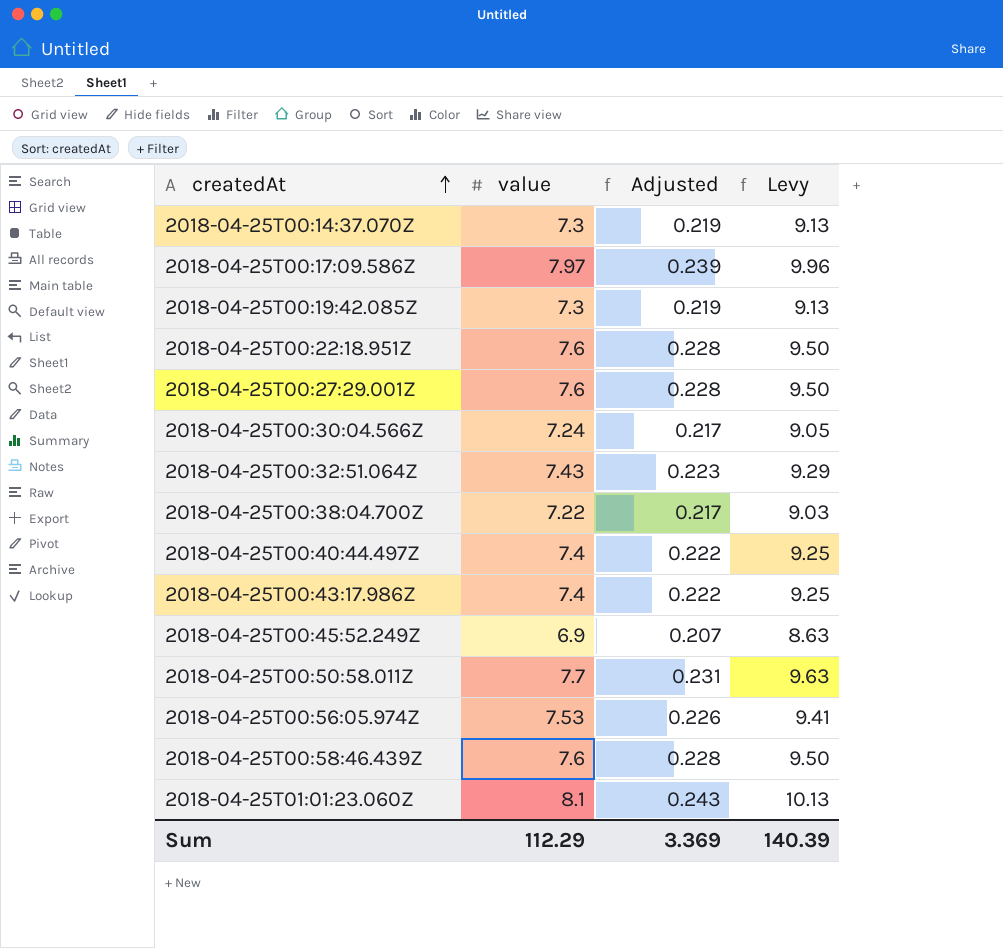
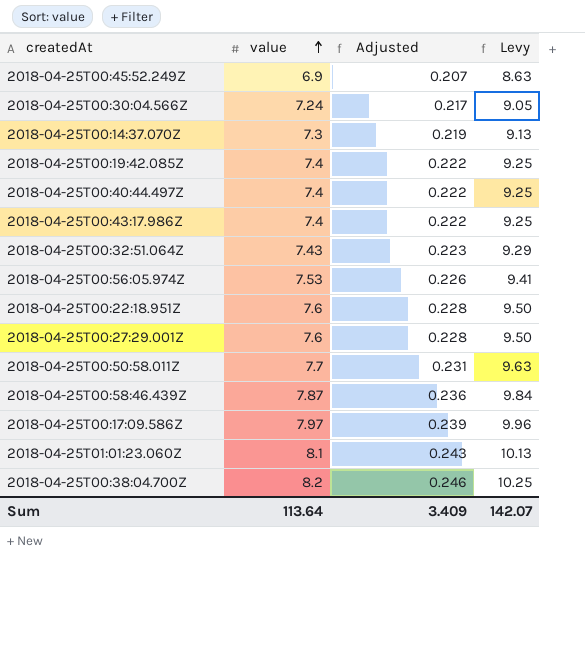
row order: createdAt ascending -> value ascending
2018-04-25T00:19:42.085Z | value: 7.3 -> 7.4
2018-04-25T00:19:42.085Z | Adjusted: 0.219 -> 0.222
2018-04-25T00:19:42.085Z | Levy: 9.13 -> 9.25
2018-04-25T00:58:46.439Z | value: 7.6 -> 7.87
2018-04-25T00:58:46.439Z | Adjusted: 0.228 -> 0.236
2018-04-25T00:58:46.439Z | Levy: 9.50 -> 9.84
2018-04-25T00:38:04.700Z | value: 7.22 -> 8.2
2018-04-25T00:38:04.700Z | Adjusted: 0.217 -> 0.246
2018-04-25T00:38:04.700Z | Levy: 9.03 -> 10.25
Sum | value: 112.29 -> 113.64
Sum | Adjusted: 3.369 -> 3.409
Sum | Levy: 140.39 -> 142.07

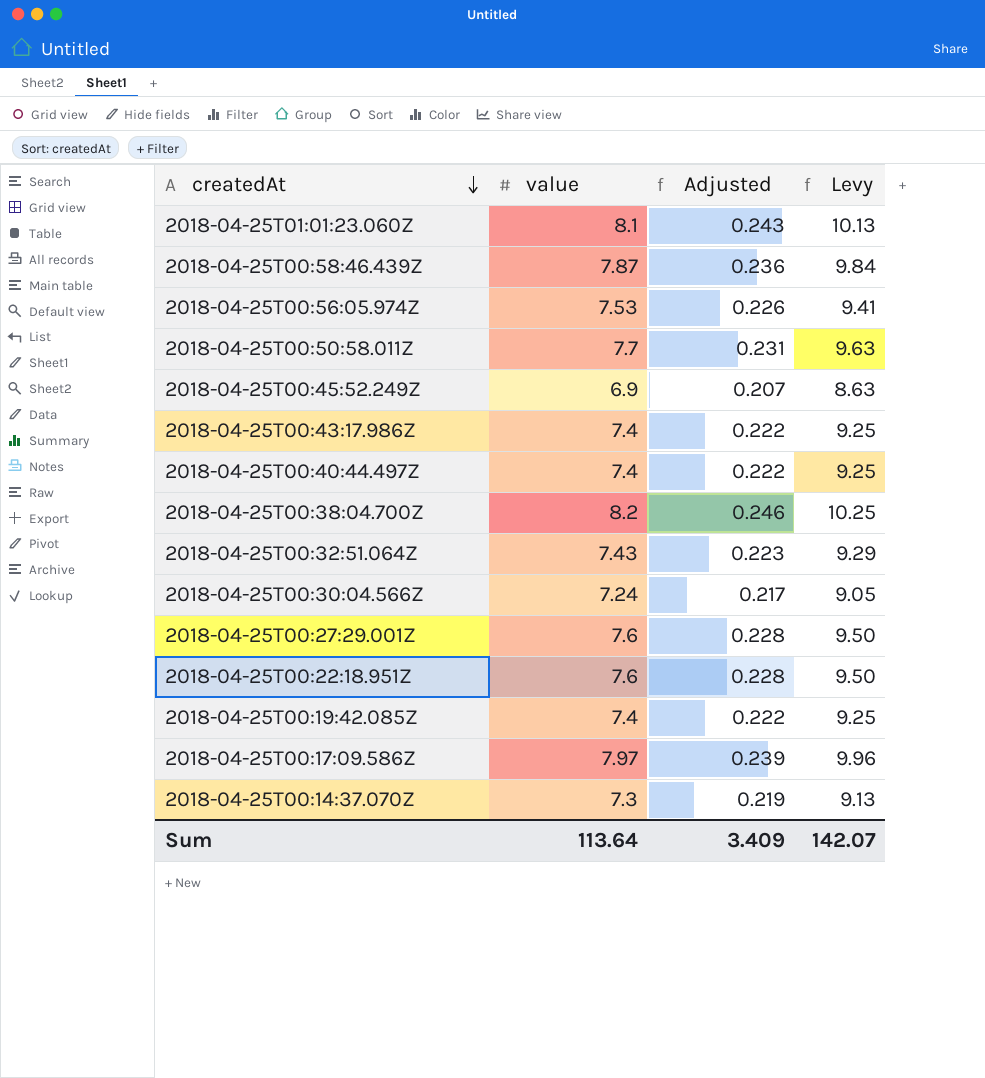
row order: value ascending -> createdAt descending

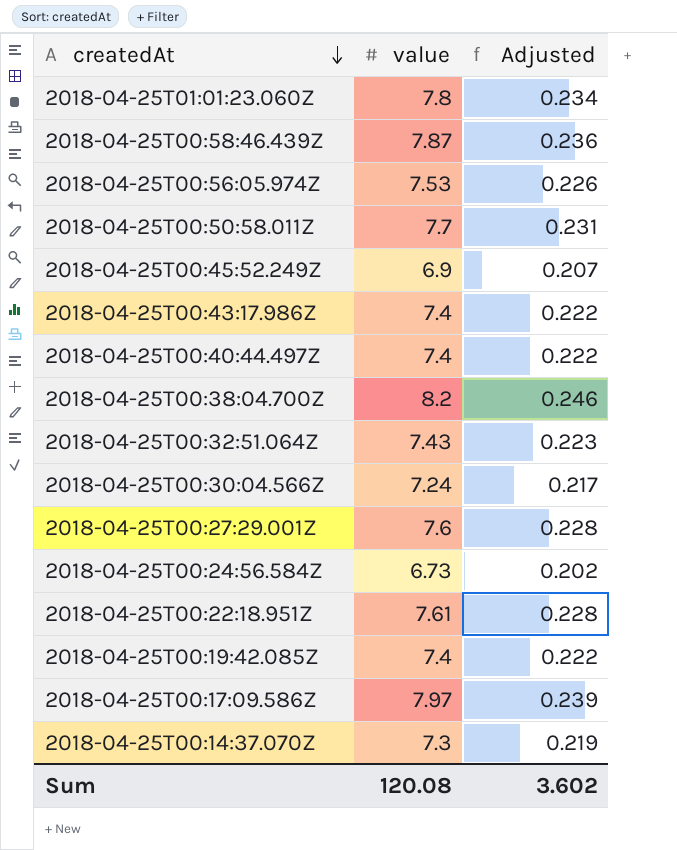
column Levy | formula: [value] * 1.25 -> none
2018-04-25T01:01:23.060Z | value: 8.1 -> 7.8
2018-04-25T01:01:23.060Z | Adjusted: 0.243 -> 0.234
row 2018-04-25T00:24:56.584Z: none -> 6.73 | 0.202
2018-04-25T00:22:18.951Z | value: 7.6 -> 7.61
Sum | value: 113.64 -> 120.08
Sum | Adjusted: 3.409 -> 3.602

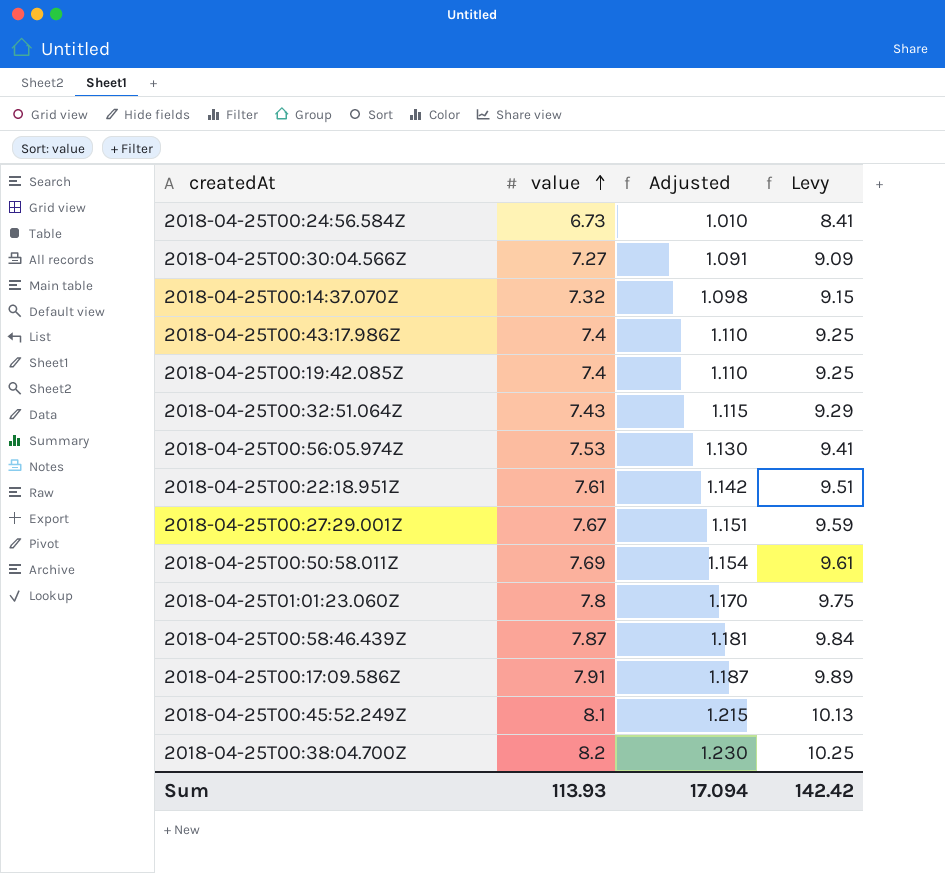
row order: createdAt descending -> value ascending
column Adjusted | formula: [value] * 0.03 -> [value] * 0.15
column Levy | formula: none -> [value] * 1.25
row 2018-04-25T00:40:44.497Z: 7.4 | 0.222 -> none
2018-04-25T00:30:04.566Z | value: 7.24 -> 7.27
2018-04-25T00:14:37.070Z | value: 7.3 -> 7.32
2018-04-25T00:27:29.001Z | value: 7.6 -> 7.67
2018-04-25T00:50:58.011Z | value: 7.7 -> 7.69
2018-04-25T00:17:09.586Z | value: 7.97 -> 7.91
2018-04-25T00:45:52.249Z | value: 6.9 -> 8.1
Sum | value: 120.08 -> 113.93
Sum | Adjusted: 3.602 -> 17.094

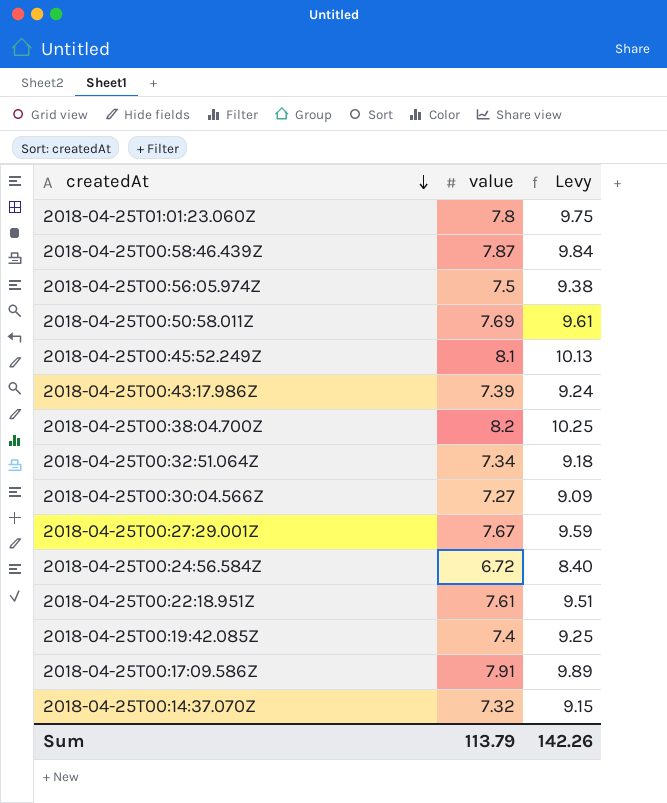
row order: value ascending -> createdAt descending
column Adjusted | formula: [value] * 0.15 -> none
2018-04-25T00:56:05.974Z | value: 7.53 -> 7.5
2018-04-25T00:56:05.974Z | Levy: 9.41 -> 9.38
2018-04-25T00:43:17.986Z | value: 7.4 -> 7.39
2018-04-25T00:43:17.986Z | Levy: 9.25 -> 9.24
2018-04-25T00:32:51.064Z | value: 7.43 -> 7.34
2018-04-25T00:32:51.064Z | Levy: 9.29 -> 9.18
2018-04-25T00:24:56.584Z | value: 6.73 -> 6.72
2018-04-25T00:24:56.584Z | Levy: 8.41 -> 8.40
Sum | value: 113.93 -> 113.79
Sum | Levy: 142.42 -> 142.26

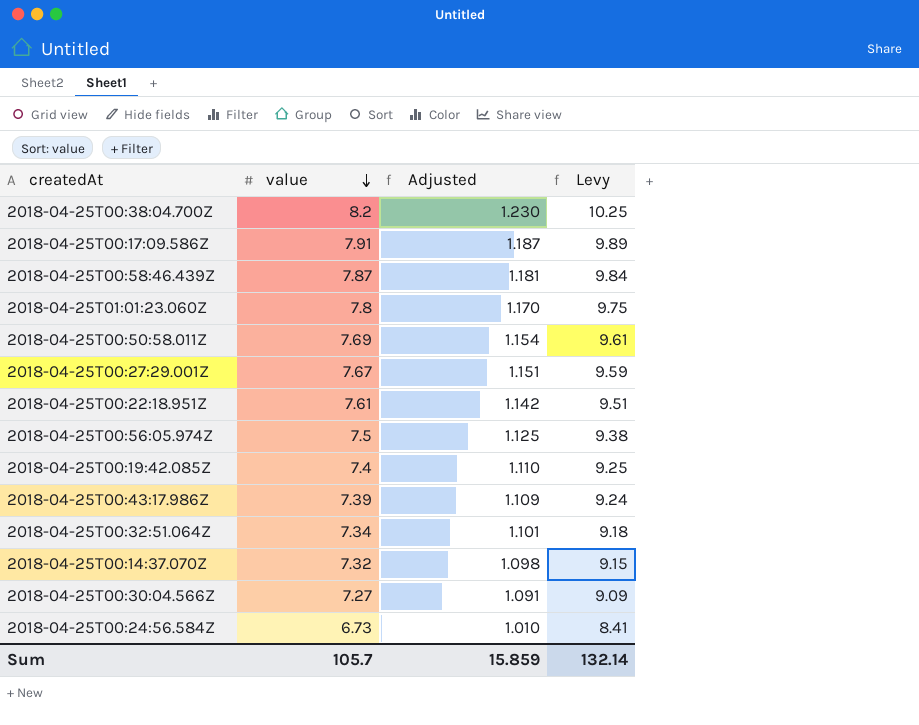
row order: createdAt descending -> value descending
column Adjusted | formula: none -> [value] * 0.15
row 2018-04-25T00:45:52.249Z: 8.1 | 10.13 -> none
2018-04-25T00:24:56.584Z | value: 6.72 -> 6.73
2018-04-25T00:24:56.584Z | Levy: 8.40 -> 8.41
Sum | value: 113.79 -> 105.7
Sum | Levy: 142.26 -> 132.14

